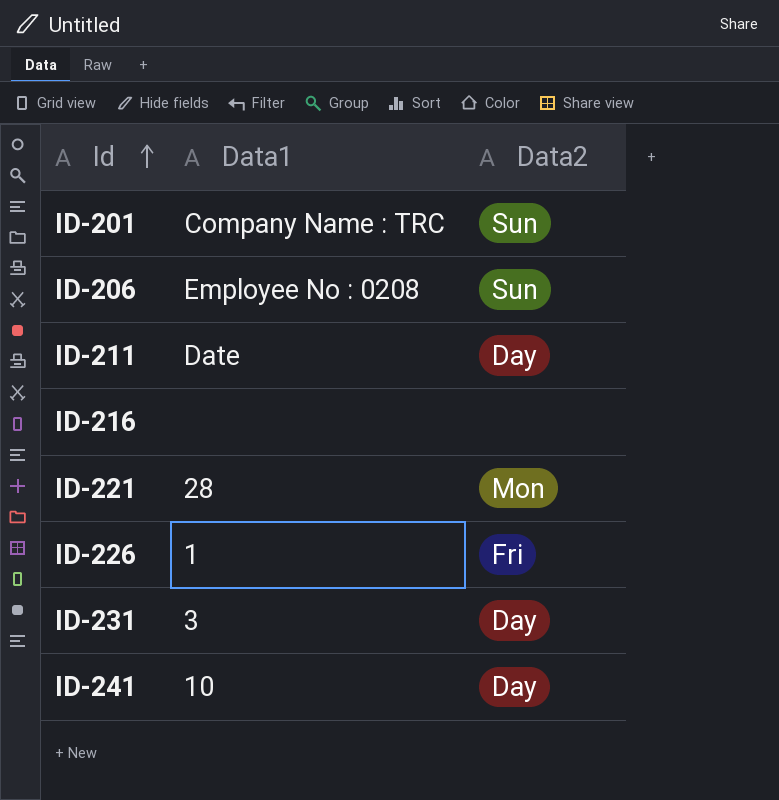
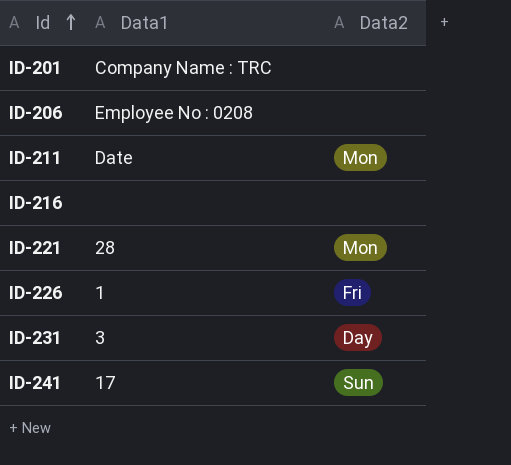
ID-201 | Data2: Sun -> none
ID-206 | Data2: Sun -> none
ID-211 | Data2: Day -> Mon
ID-241 | Data1: 10 -> 17
ID-241 | Data2: Day -> Sun

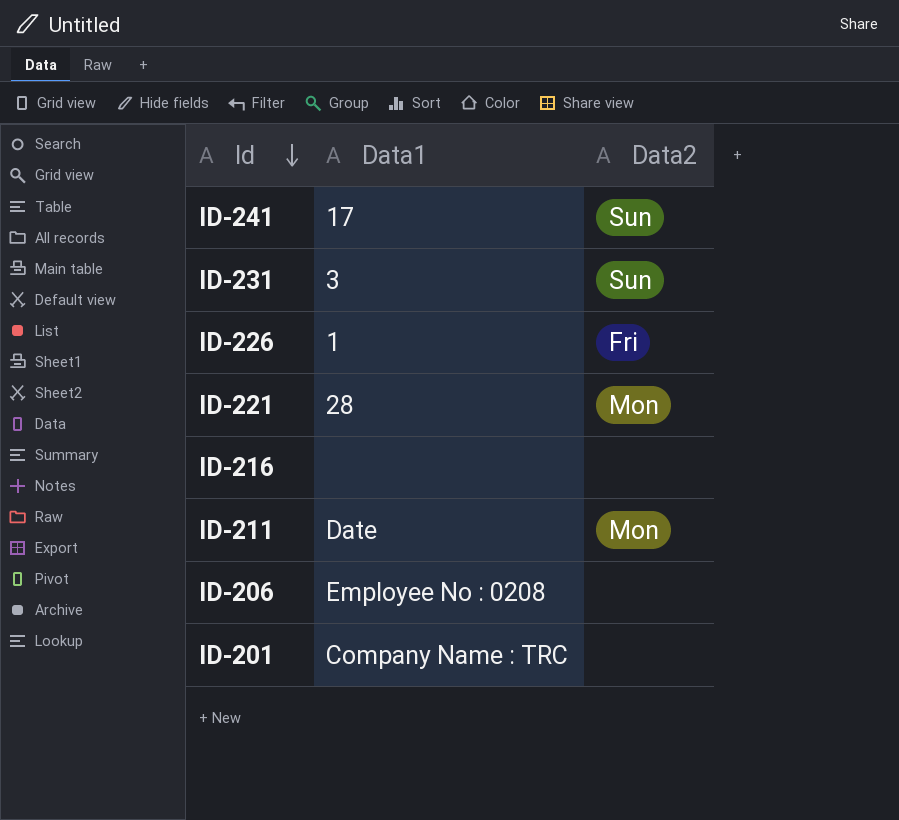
row order: Id ascending -> Id descending
ID-231 | Data2: Day -> Sun

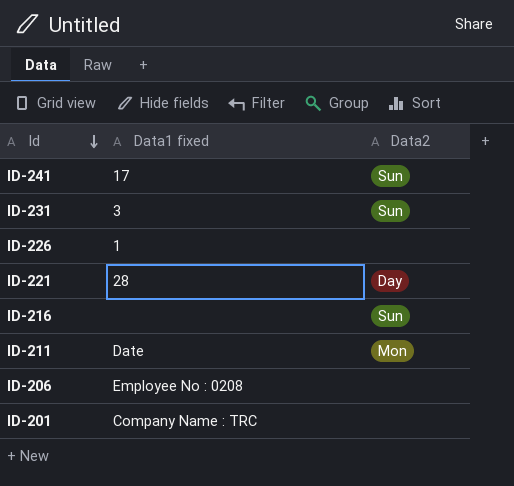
column name: Data1 -> Data1 fixed
ID-226 | Data2: Fri -> none
ID-221 | Data2: Mon -> Day
ID-216 | Data2: none -> Sun

